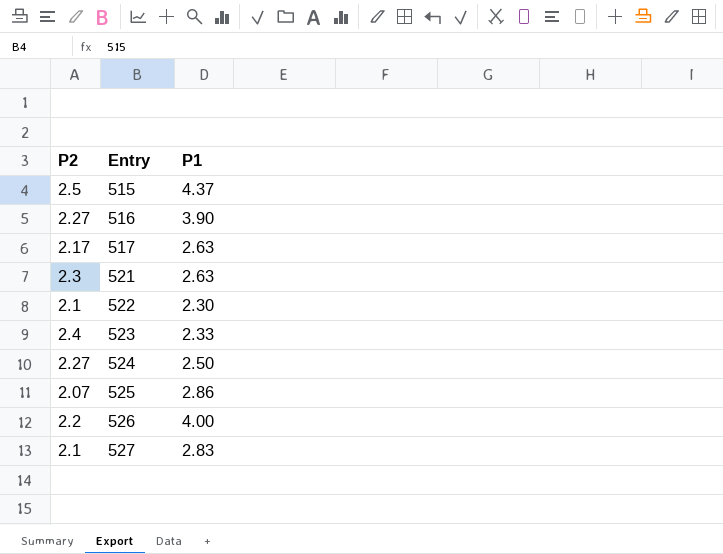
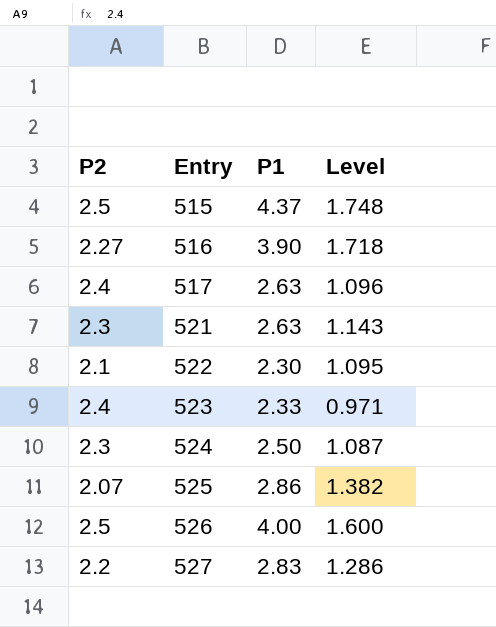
column Level | formula: none -> [P1] / [P2]
517 | P2: 2.17 -> 2.4
524 | P2: 2.27 -> 2.3
526 | P2: 2.2 -> 2.5
527 | P2: 2.1 -> 2.2

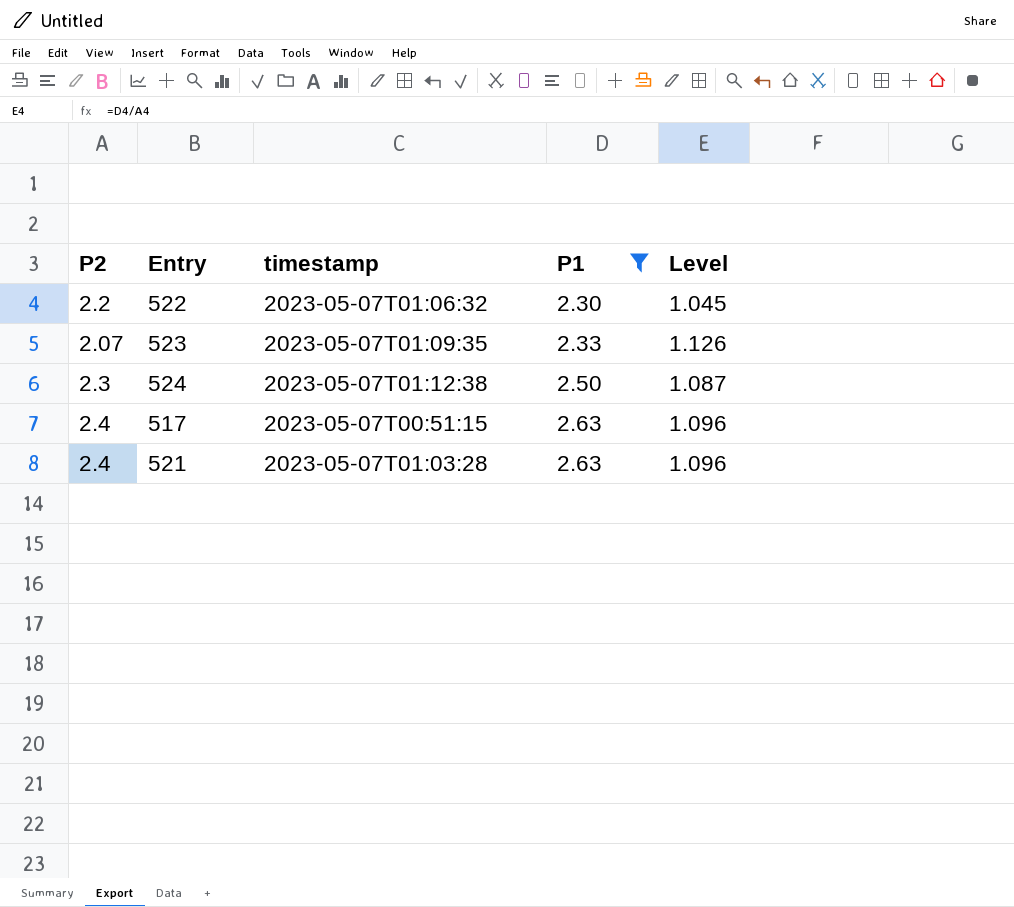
filter: none -> P1 <= 2.63
row order: Entry ascending -> P1 ascending
column timestamp | position: none -> 3
522 | P2: 2.1 -> 2.2
522 | Level: 1.095 -> 1.045
523 | P2: 2.4 -> 2.07
523 | Level: 0.971 -> 1.126
521 | P2: 2.3 -> 2.4
521 | Level: 1.143 -> 1.096

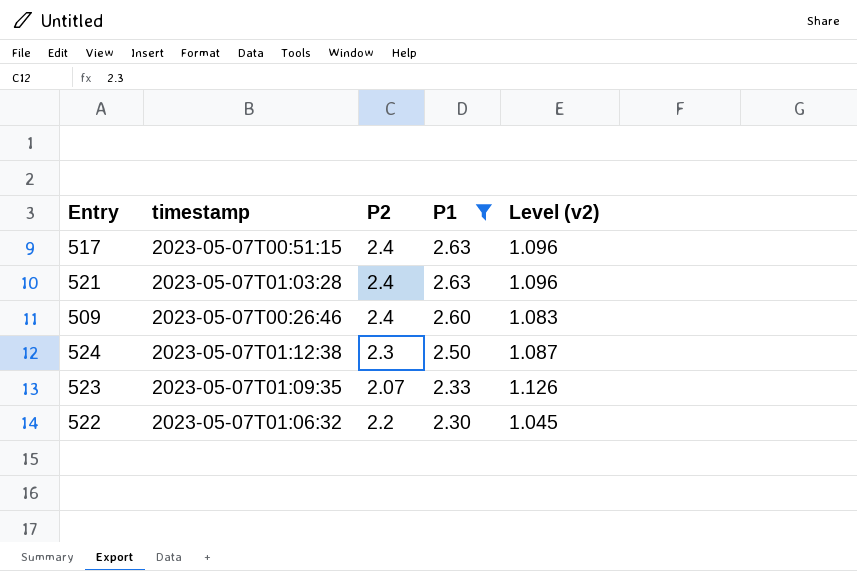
row order: P1 ascending -> P1 descending
column P2 | position: 1 -> 3
column name: Level -> Level (v2)
row 509: none -> 2023-05-07T00:26:46 | 2.4 | 2.60 | 1.083

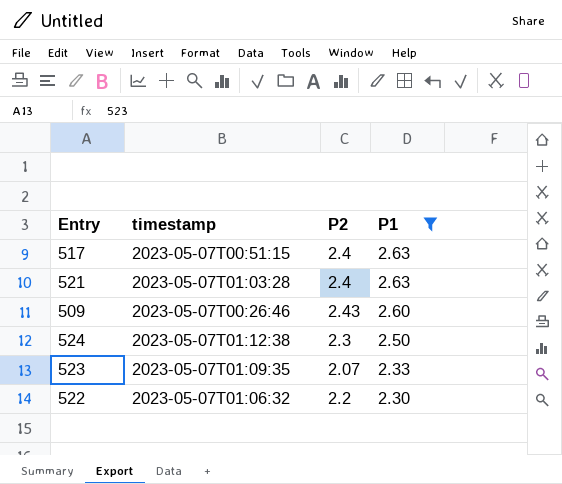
column Level (v2) | formula: [P1] / [P2] -> none
509 | P2: 2.4 -> 2.43

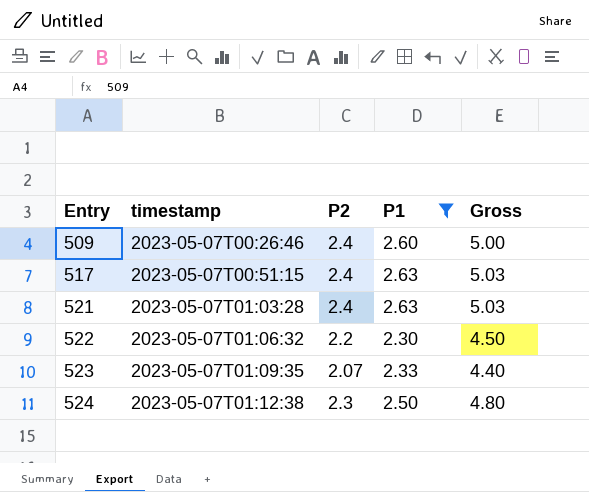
row order: P1 descending -> Entry ascending
column Gross | formula: none -> [P2] + [P1]
509 | P2: 2.43 -> 2.4

